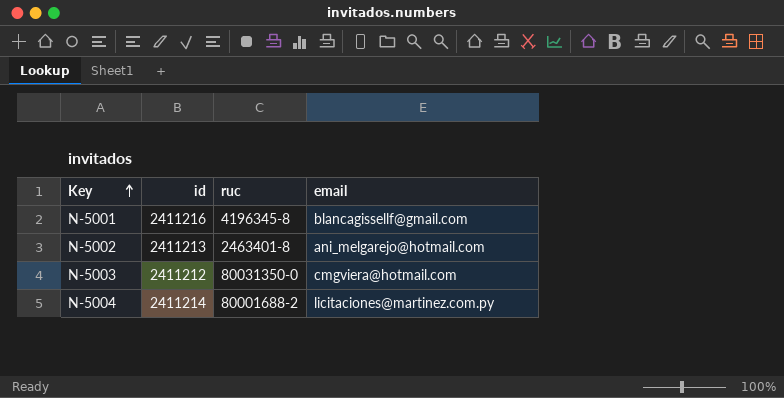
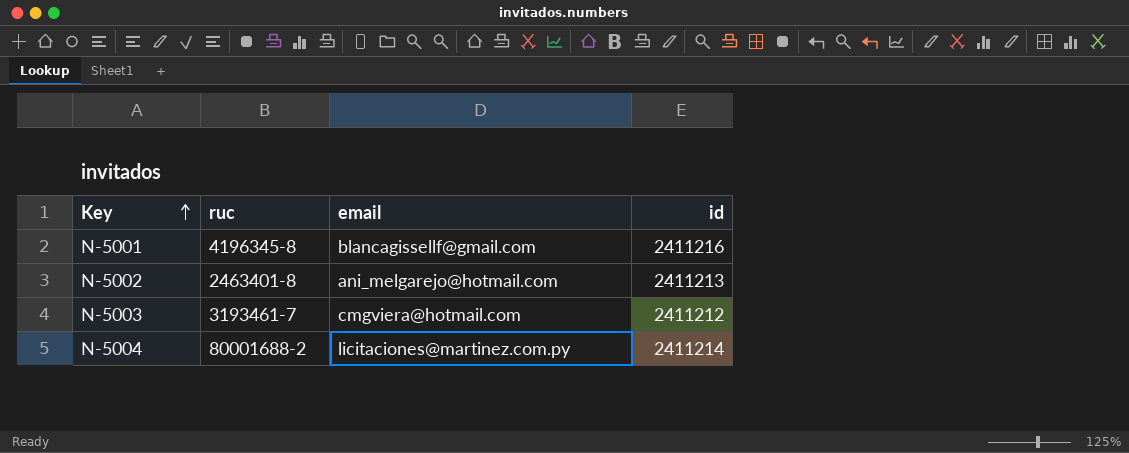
column id | position: 2 -> 4
N-5003 | ruc: 80031350-0 -> 3193461-7

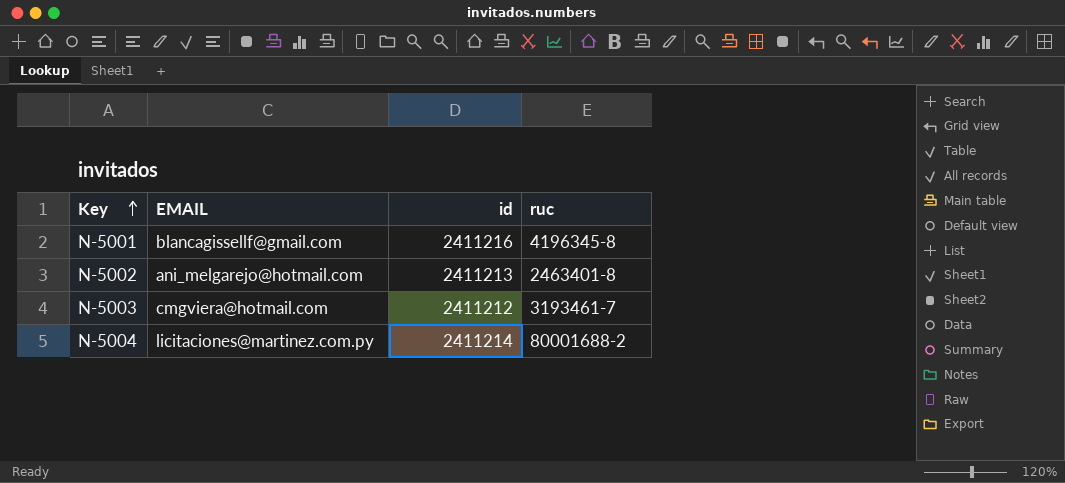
column name: email -> EMAIL
column ruc | position: 2 -> 4

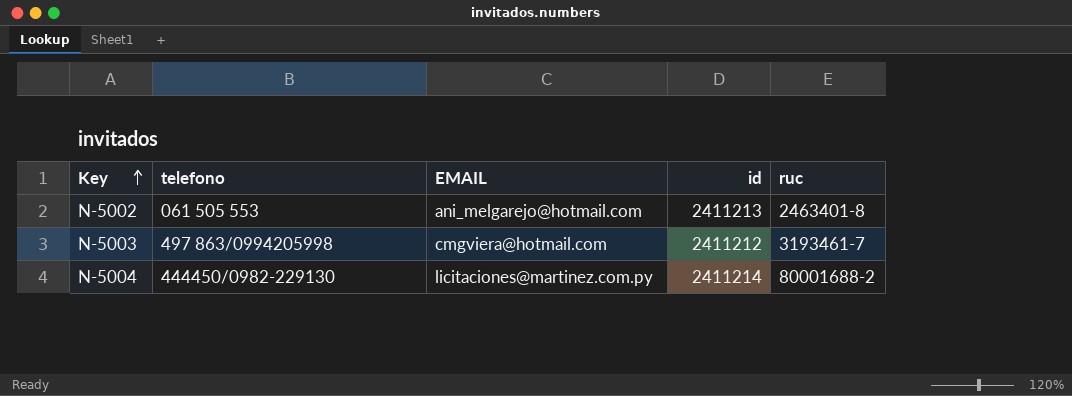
column telefono | position: none -> 2
row N-5001: blancagissellf@gmail.com | 2411216 | 4196345-8 -> none

